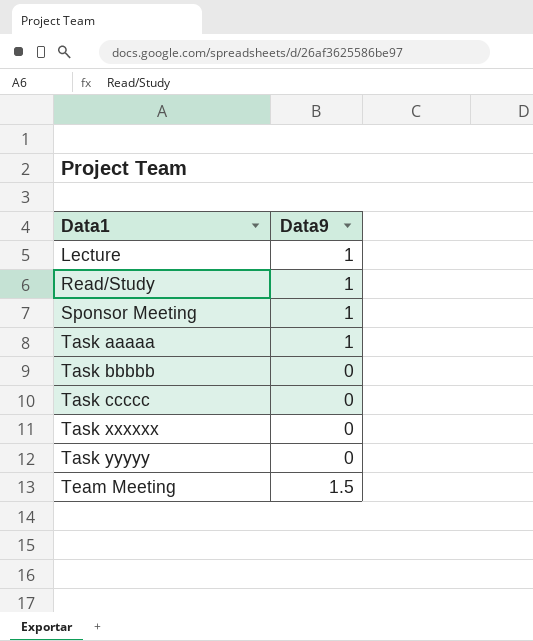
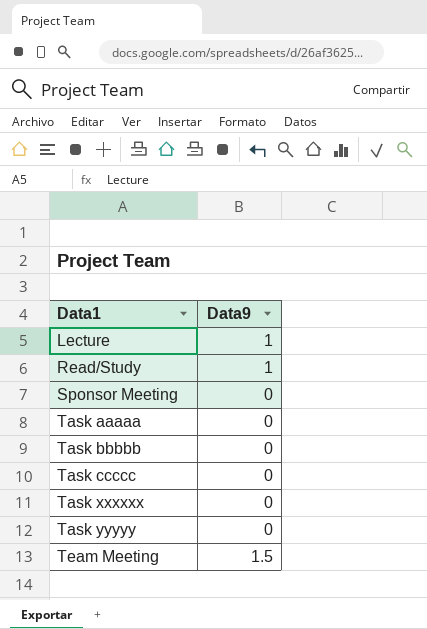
Sponsor Meeting | Data9: 1 -> 0
Task aaaaa | Data9: 1 -> 0

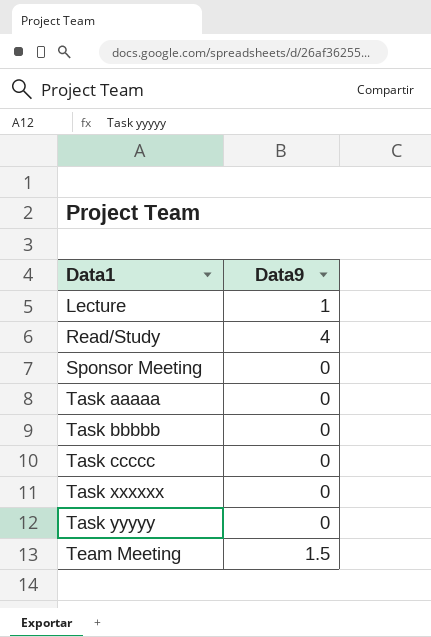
Read/Study | Data9: 1 -> 4

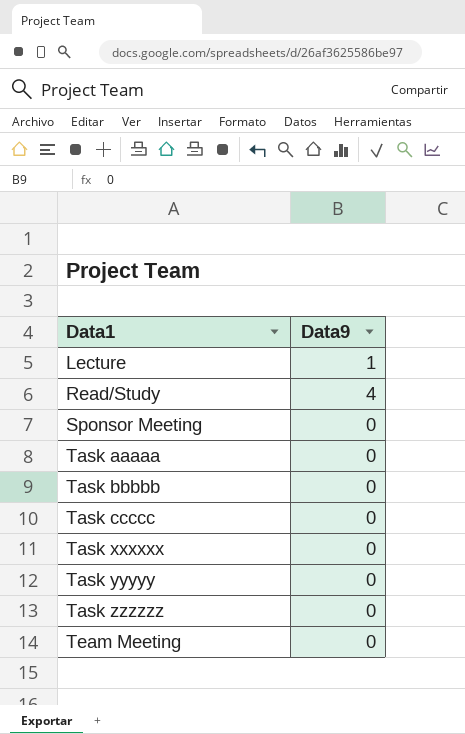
row Task zzzzzz: none -> 0
Team Meeting | Data9: 1.5 -> 0

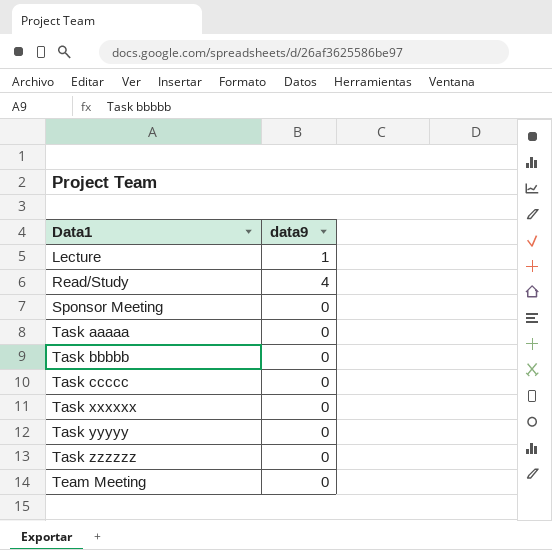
column name: Data9 -> data9

